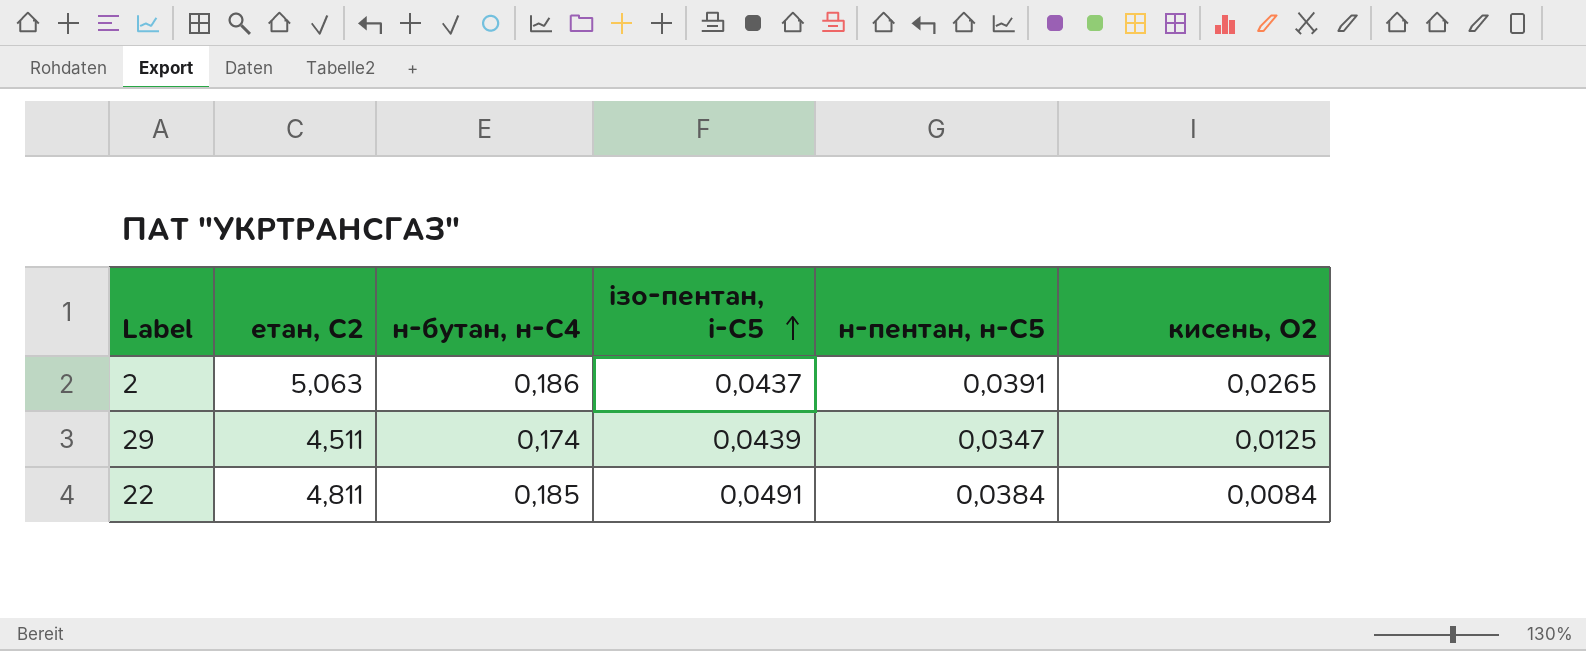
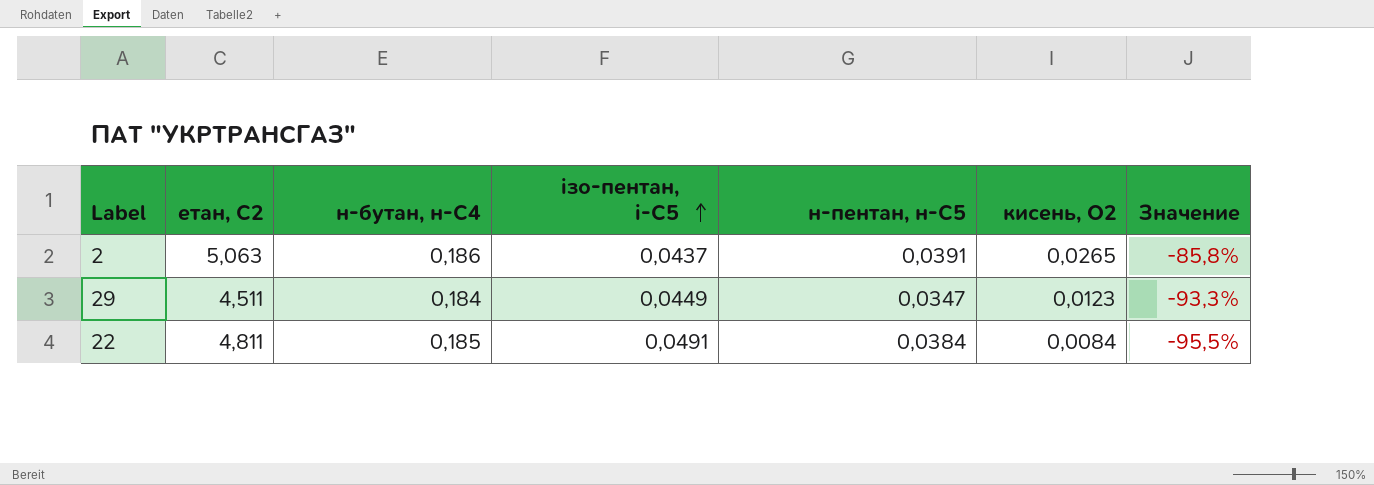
column Значение | formula: none -> ([кисень, О2] - [н-бутан, н-С4]) / [н-бутан, н-С4]
29 | н-бутан, н-С4: 0,174 -> 0,184
29 | ізо-пентан, і-С5: 0,0439 -> 0,0449
29 | кисень, О2: 0,0125 -> 0,0123

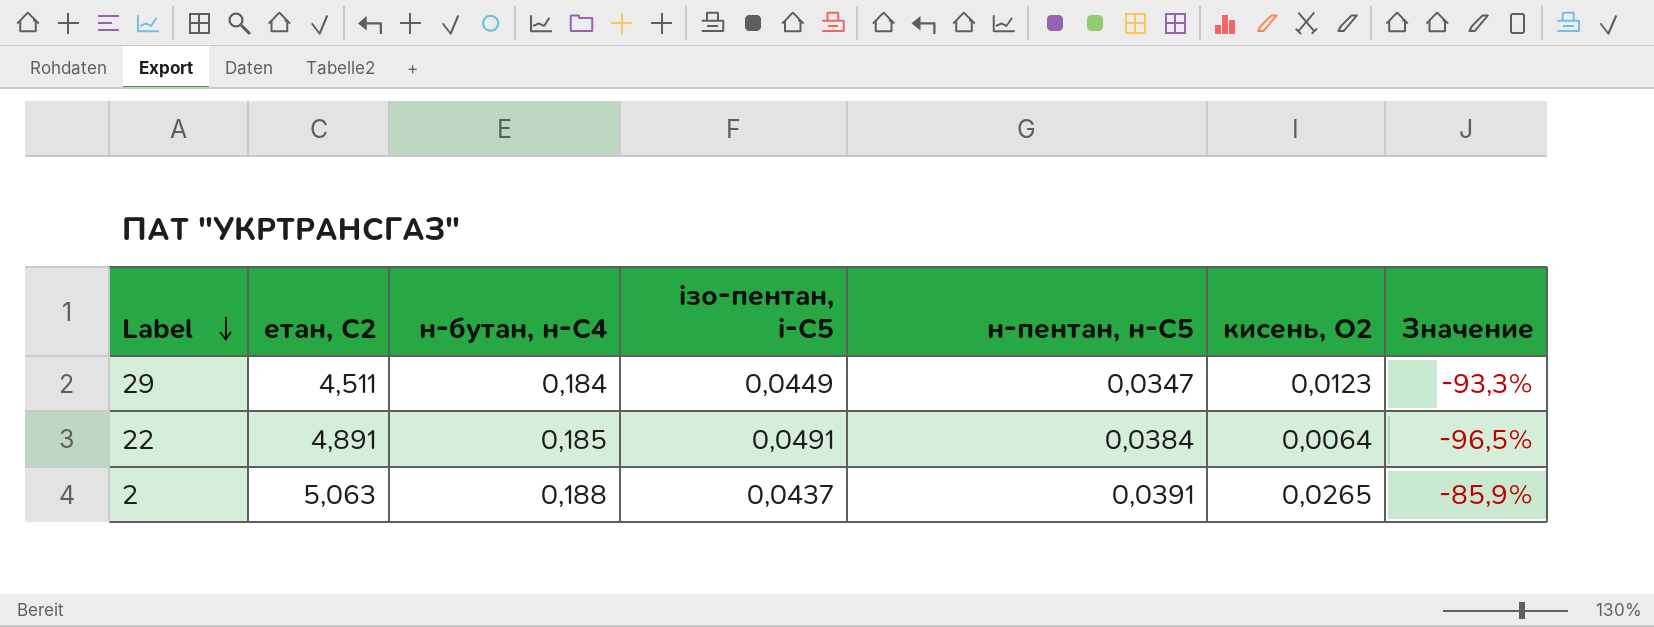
row order: ізо-пентан, і-С5 ascending -> Label descending
22 | етан, С2: 4,811 -> 4,891
22 | кисень, О2: 0,0084 -> 0,0064
22 | Значение: -95,5% -> -96,5%
2 | н-бутан, н-С4: 0,186 -> 0,188
2 | Значение: -85,8% -> -85,9%

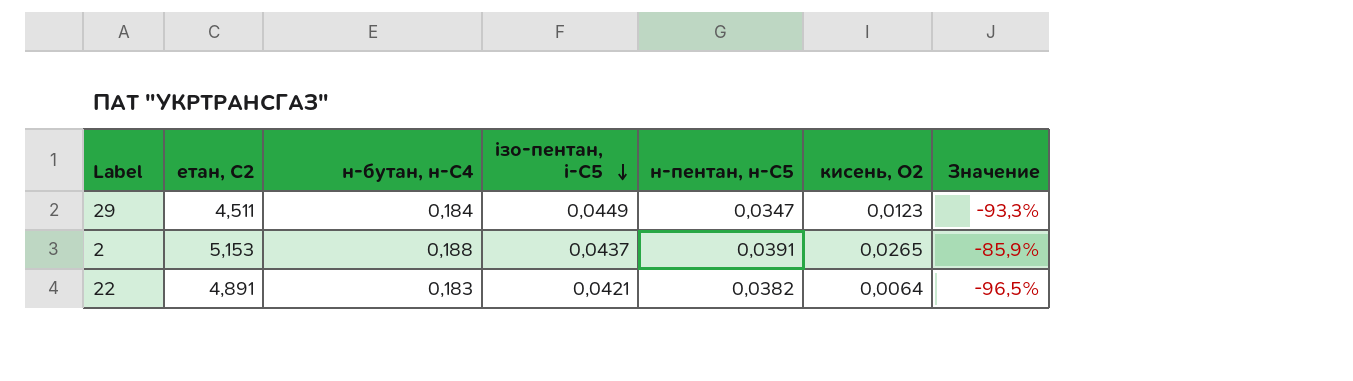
row order: Label descending -> ізо-пентан, і-С5 descending
2 | етан, С2: 5,063 -> 5,153
22 | н-бутан, н-С4: 0,185 -> 0,183
22 | ізо-пентан, і-С5: 0,0491 -> 0,0421
22 | н-пентан, н-С5: 0,0384 -> 0,0382

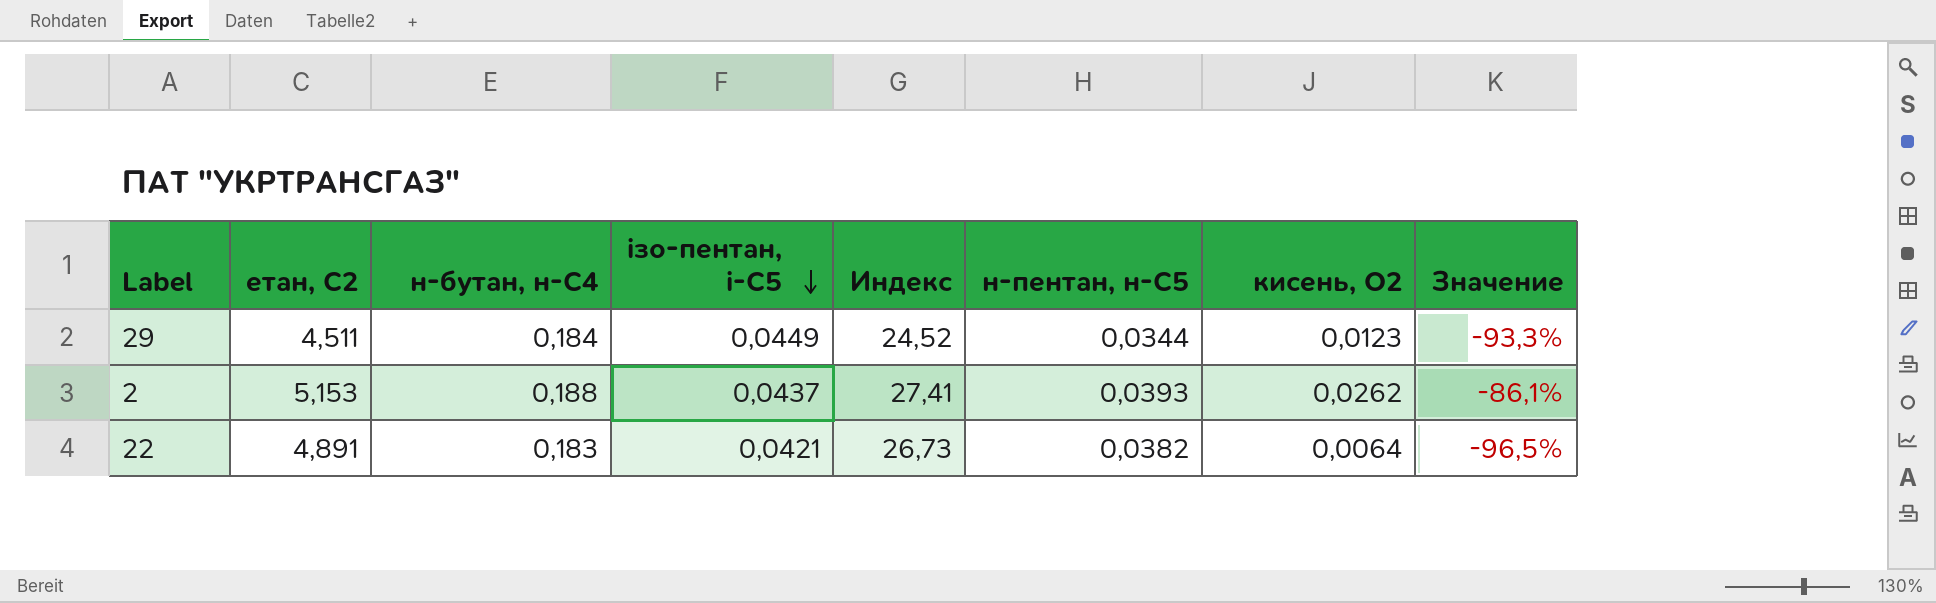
column Индекс | formula: none -> [етан, С2] / [н-бутан, н-С4]
29 | н-пентан, н-С5: 0,0347 -> 0,0344
2 | н-пентан, н-С5: 0,0391 -> 0,0393
2 | кисень, О2: 0,0265 -> 0,0262
2 | Значение: -85,9% -> -86,1%

